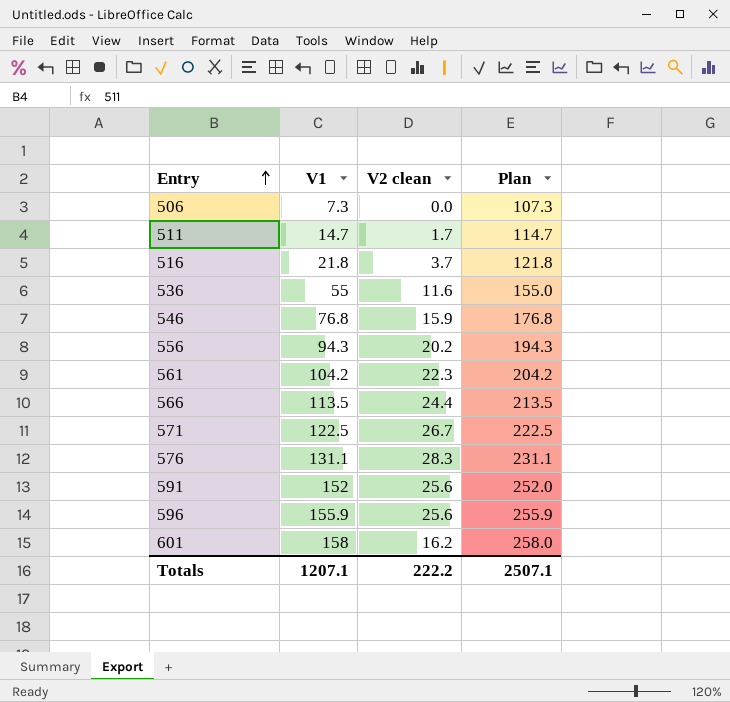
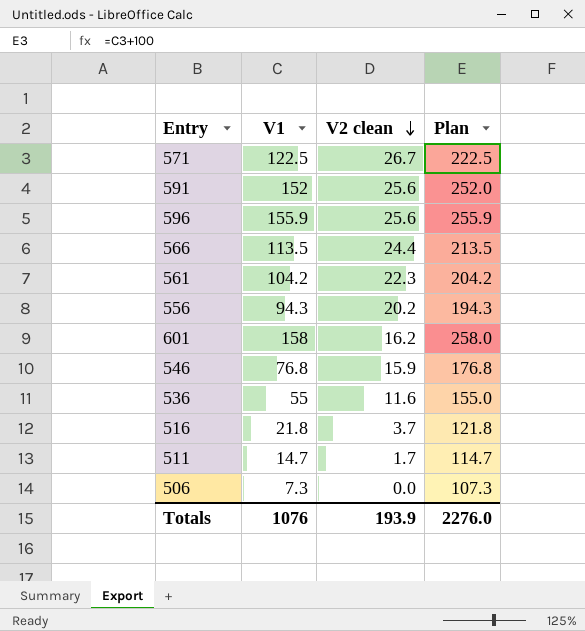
row order: Entry ascending -> V2 clean descending
row 576: 131.1 | 28.3 | 231.1 -> none
Totals | V1: 1207.1 -> 1076
Totals | V2 clean: 222.2 -> 193.9
Totals | Plan: 2507.1 -> 2276.0

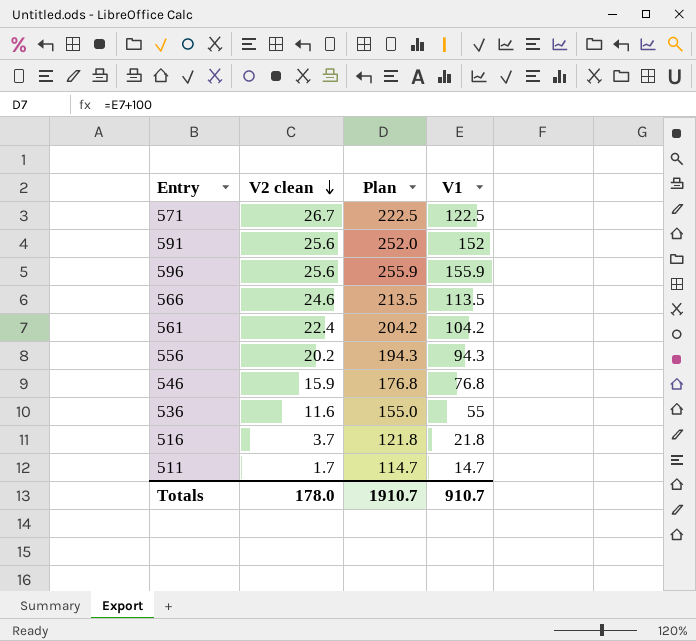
column V1 | position: 2 -> 4
row 601: 158 | 16.2 | 258.0 -> none
row 506: 7.3 | 0.0 | 107.3 -> none
566 | V2 clean: 24.4 -> 24.6
561 | V2 clean: 22.3 -> 22.4
Totals | V2 clean: 193.9 -> 178.0
Totals | Plan: 2276.0 -> 1910.7
Totals | V1: 1076 -> 910.7

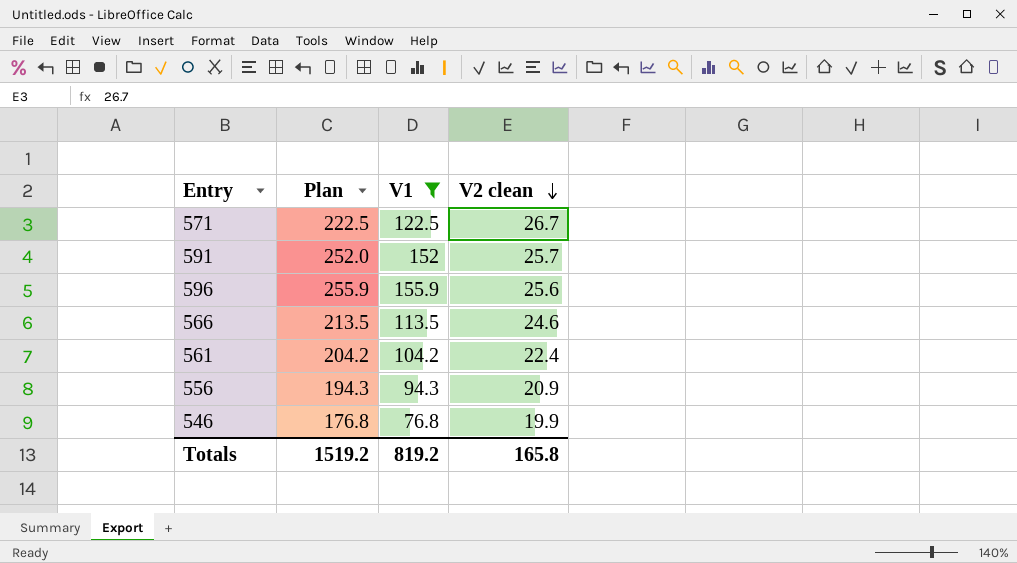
filter: none -> V1 >= 76.8
column V2 clean | position: 2 -> 4
591 | V2 clean: 25.6 -> 25.7
556 | V2 clean: 20.2 -> 20.9
546 | V2 clean: 15.9 -> 19.9
Totals | Plan: 1910.7 -> 1519.2
Totals | V1: 910.7 -> 819.2
Totals | V2 clean: 178.0 -> 165.8

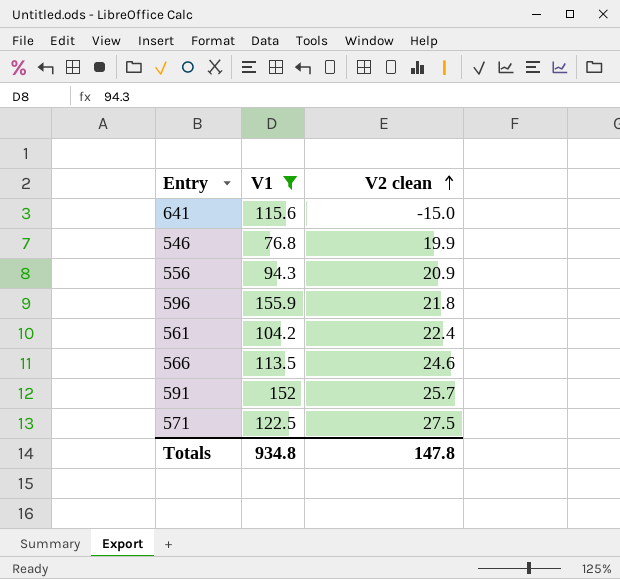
row order: V2 clean descending -> V2 clean ascending
column Plan | formula: [V1] + 100 -> none
row 641: none -> 115.6 | -15.0
596 | V2 clean: 25.6 -> 21.8
571 | V2 clean: 26.7 -> 27.5
Totals | V1: 819.2 -> 934.8
Totals | V2 clean: 165.8 -> 147.8

